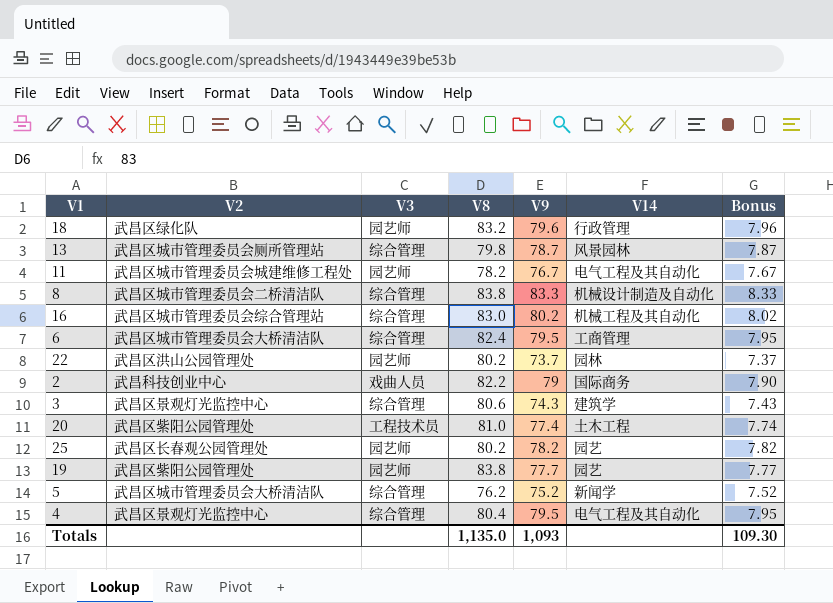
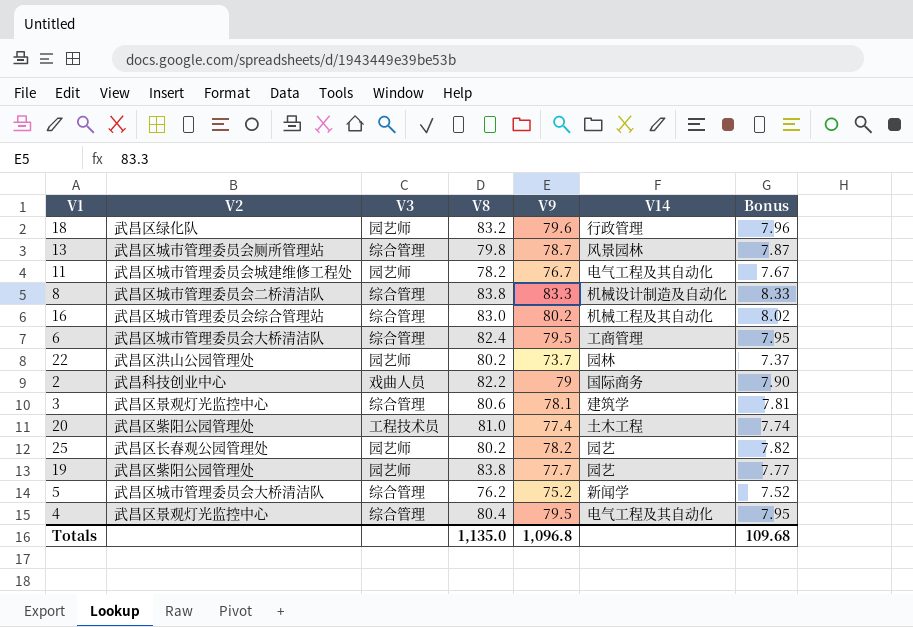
3 | V9: 74.3 -> 78.1
3 | Bonus: 7.43 -> 7.81
Totals | V9: 1,093 -> 1,096.8
Totals | Bonus: 109.30 -> 109.68

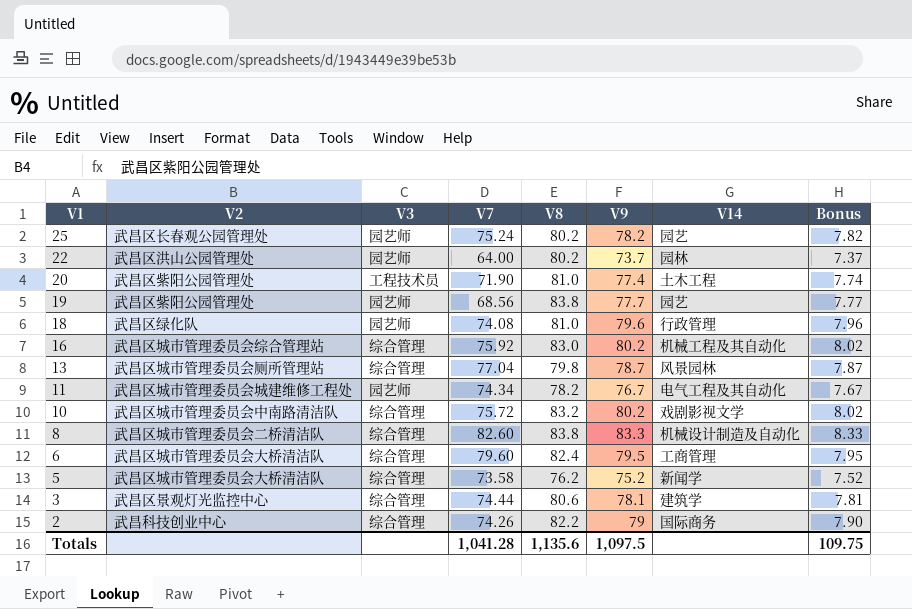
row order: none -> V1 descending
column V7 | position: none -> 4
row 4: 武昌区景观灯光监控中心 | 综合管理 | 80.4 | 79.5 | 电气工程及其自动化 | 7.95 -> none
18 | V8: 83.2 -> 81.0
row 10: none -> 武昌区城市管理委员会中南路清洁队 | 综合管理 | 75.72 | 83.2 | 80.2 | 戏剧影视文学 | 8.02
2 | V3: 戏曲人员 -> 综合管理
Totals | V8: 1,135.0 -> 1,135.6
Totals | V9: 1,096.8 -> 1,097.5
Totals | Bonus: 109.68 -> 109.75

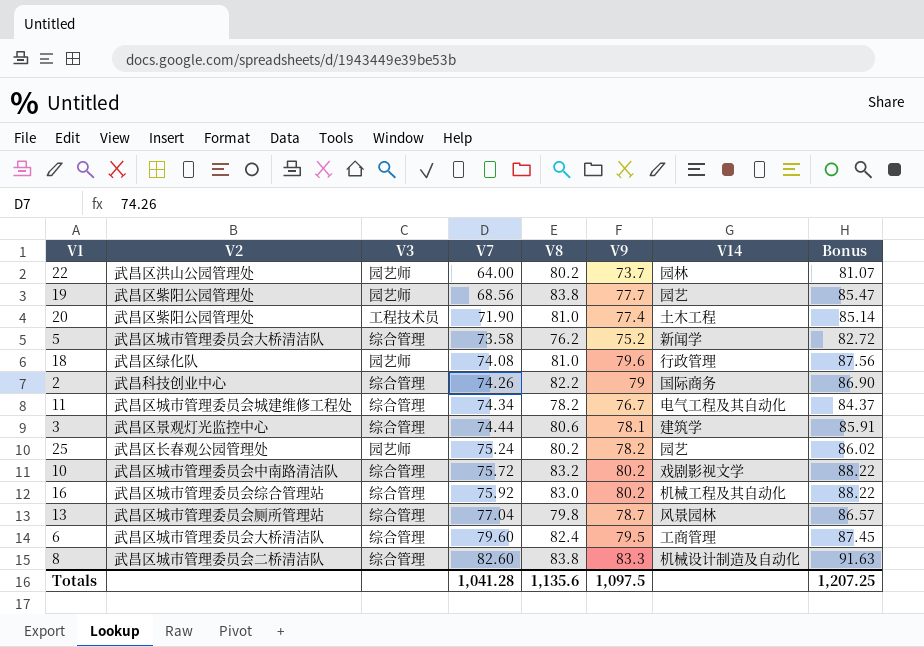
row order: V1 descending -> V7 ascending
column Bonus | formula: [V9] * 0.1 -> [V9] * 1.1
11 | V3: 园艺师 -> 综合管理
Totals | Bonus: 109.75 -> 1,207.25

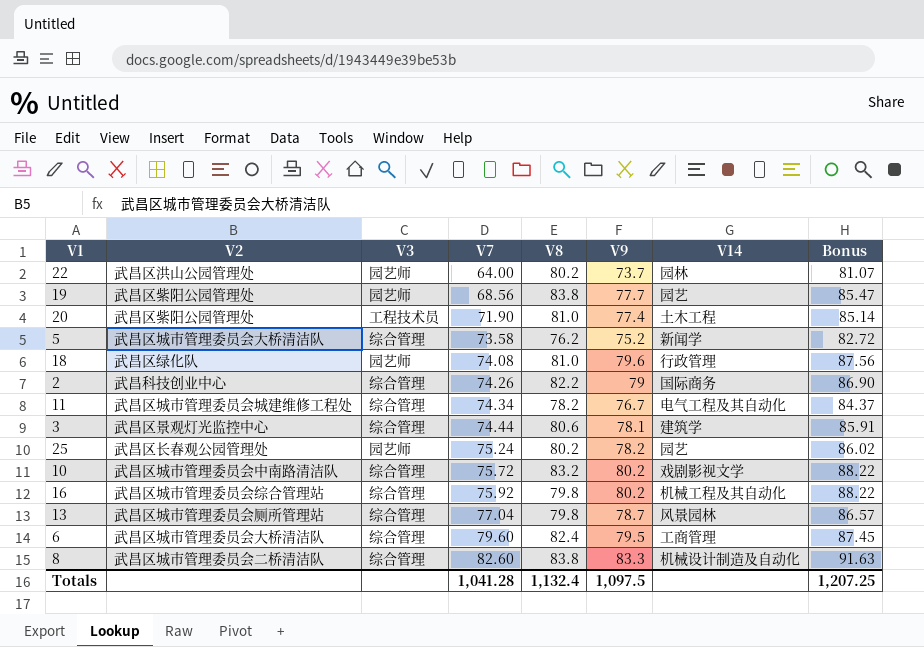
16 | V8: 83.0 -> 79.8
Totals | V8: 1,135.6 -> 1,132.4

